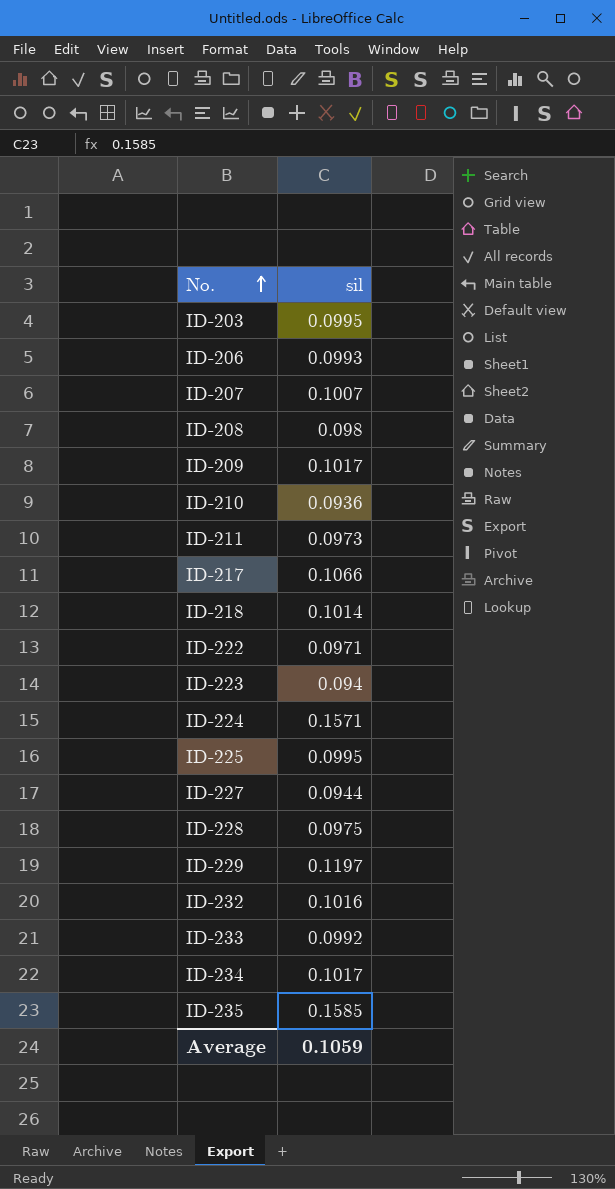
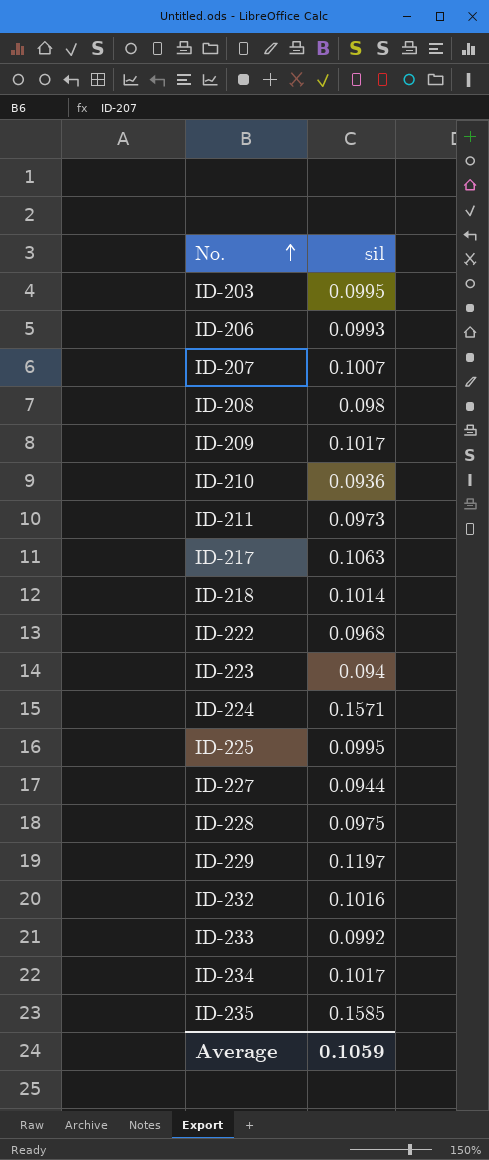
ID-217 | sil: 0.1066 -> 0.1063
ID-222 | sil: 0.0971 -> 0.0968

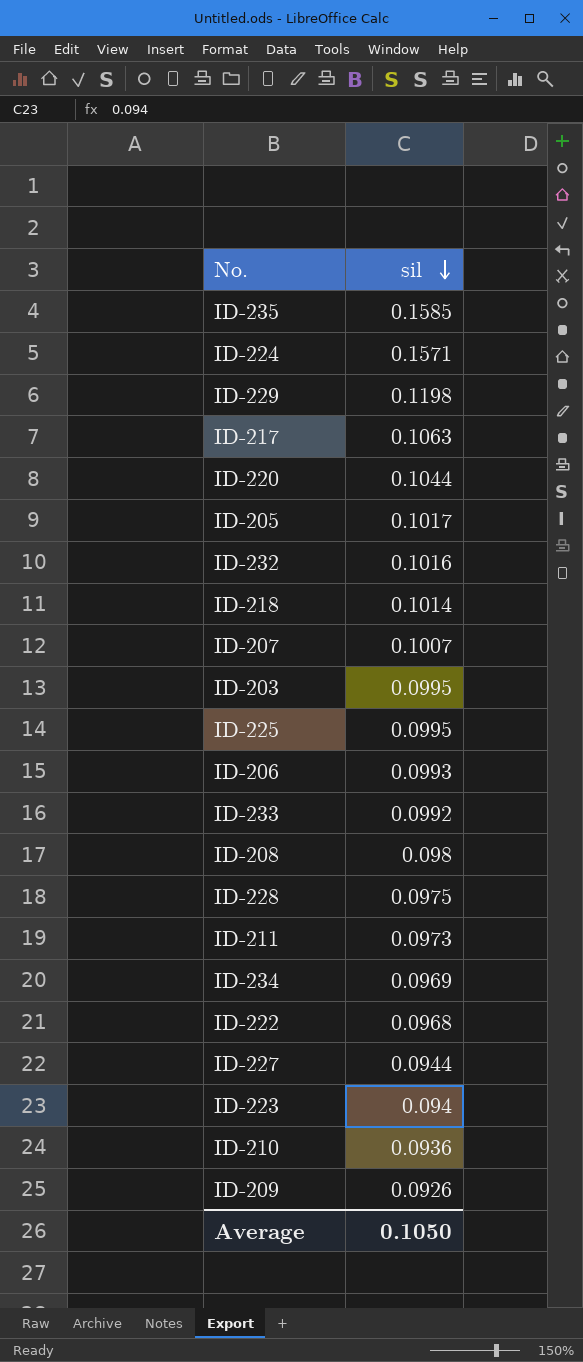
row order: No. ascending -> sil descending
ID-229 | sil: 0.1197 -> 0.1198
row ID-220: none -> 0.1044
row ID-205: none -> 0.1017
ID-234 | sil: 0.1017 -> 0.0969
ID-209 | sil: 0.1017 -> 0.0926
Average | sil: 0.1059 -> 0.1050

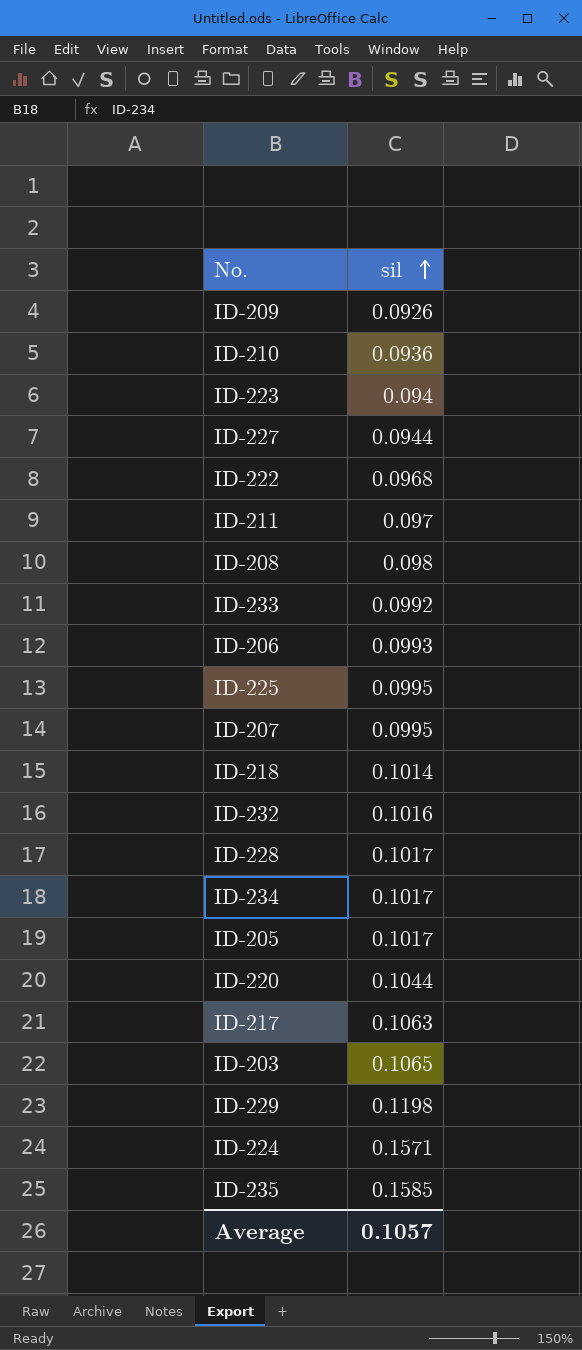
row order: sil descending -> sil ascending
ID-211 | sil: 0.0973 -> 0.097
ID-207 | sil: 0.1007 -> 0.0995
ID-228 | sil: 0.0975 -> 0.1017
ID-234 | sil: 0.0969 -> 0.1017
ID-203 | sil: 0.0995 -> 0.1065
Average | sil: 0.1050 -> 0.1057

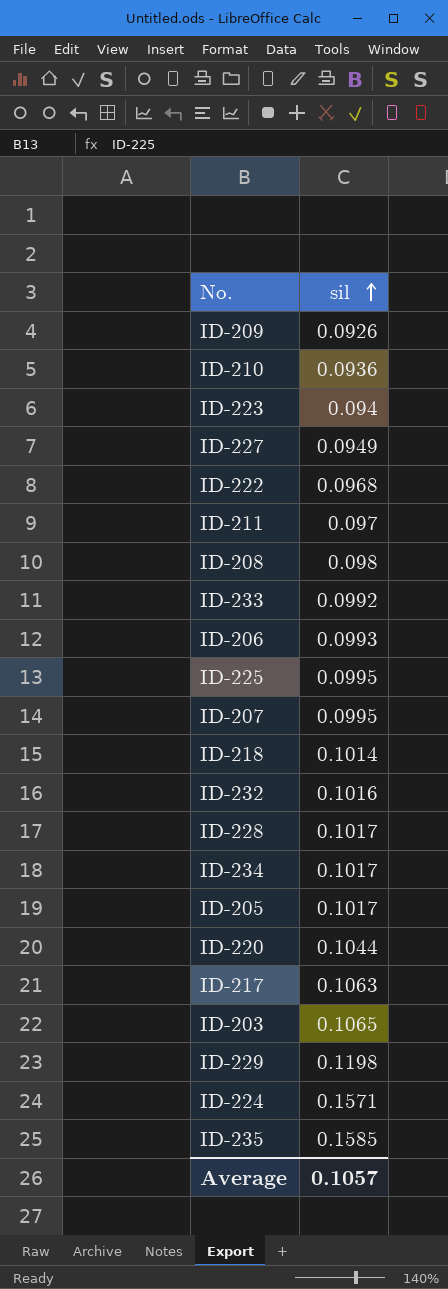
ID-227 | sil: 0.0944 -> 0.0949

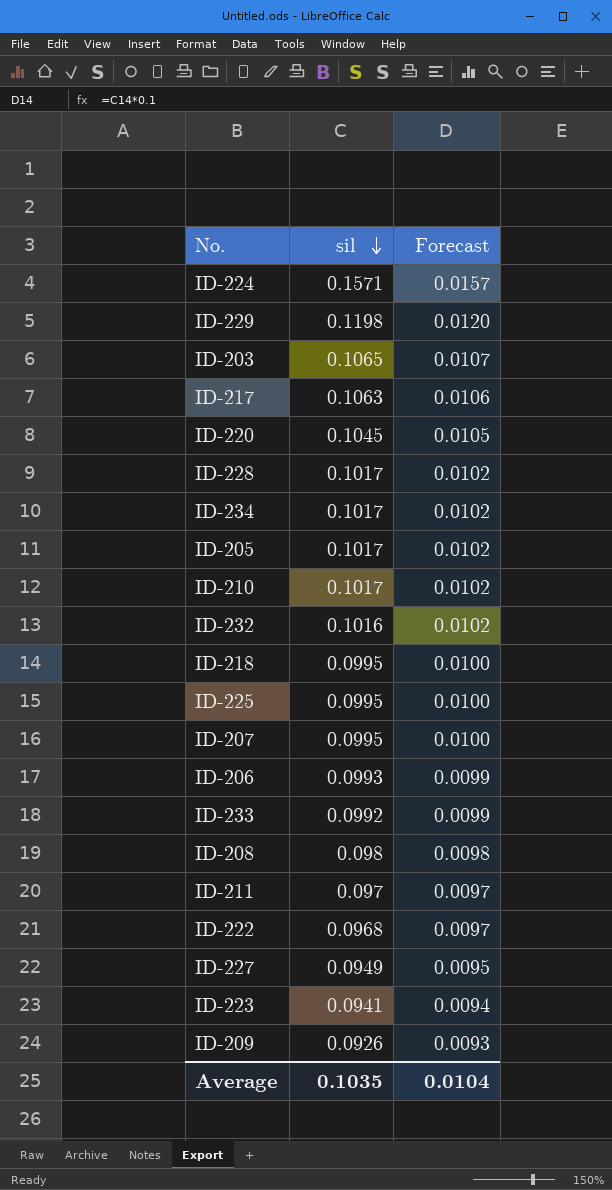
row order: sil ascending -> sil descending
column Forecast | formula: none -> [sil] * 0.1
row ID-235: 0.1585 -> none
ID-220 | sil: 0.1044 -> 0.1045
ID-210 | sil: 0.0936 -> 0.1017
ID-218 | sil: 0.1014 -> 0.0995
ID-223 | sil: 0.094 -> 0.0941
Average | sil: 0.1057 -> 0.1035

